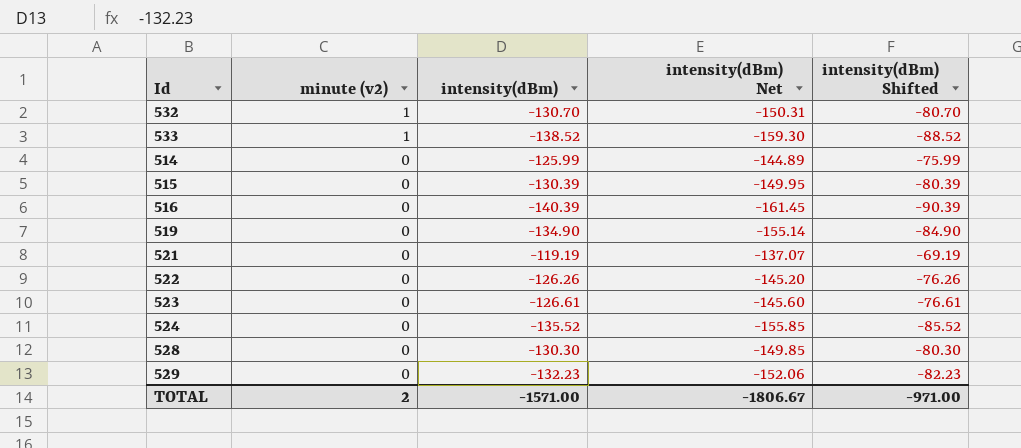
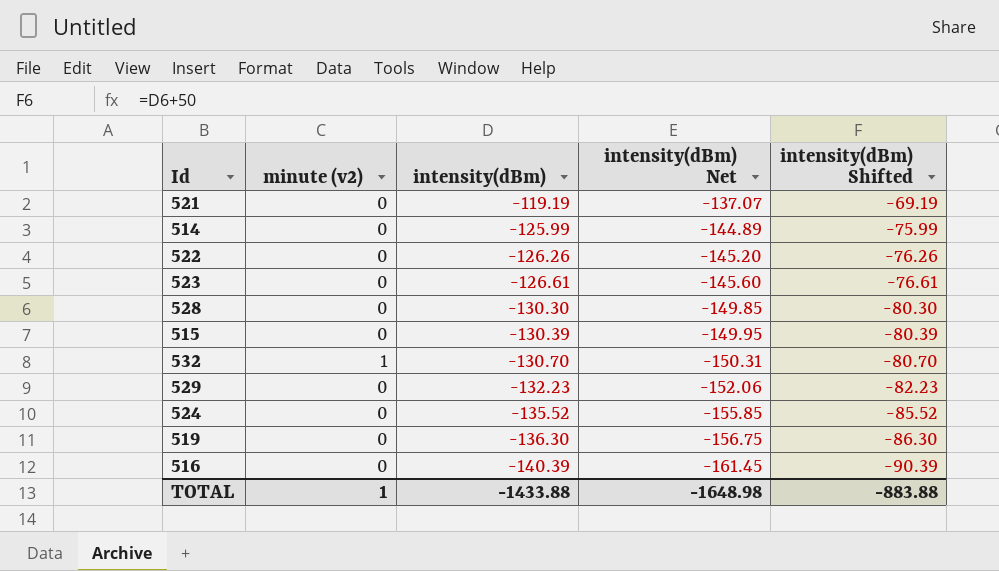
row order: minute (v2) descending -> intensity(dBm) descending
row 533: 1 | -138.52 | -159.30 | -88.52 -> none
519 | intensity(dBm): -134.90 -> -136.30
519 | intensity(dBm) Net: -155.14 -> -156.75
519 | intensity(dBm) Shifted: -84.90 -> -86.30
TOTAL | minute (v2): 2 -> 1
TOTAL | intensity(dBm): -1571.00 -> -1433.88
TOTAL | intensity(dBm) Net: -1806.67 -> -1648.98
TOTAL | intensity(dBm) Shifted: -971.00 -> -883.88

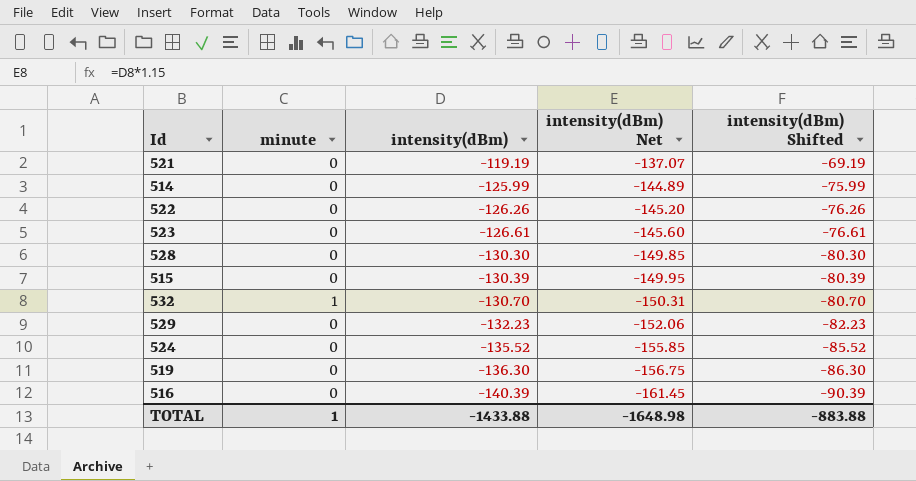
column name: minute (v2) -> minute

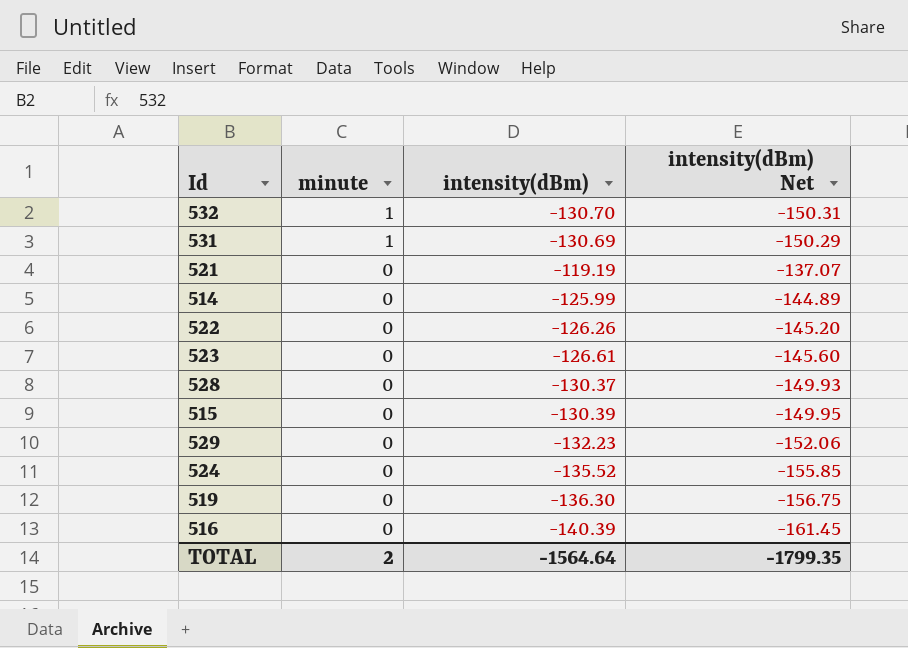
row order: intensity(dBm) descending -> minute descending
column intensity(dBm) Shifted | formula: [intensity(dBm)] + 50 -> none
row 531: none -> 1 | -130.69 | -150.29
528 | intensity(dBm): -130.30 -> -130.37
528 | intensity(dBm) Net: -149.85 -> -149.93
TOTAL | minute: 1 -> 2
TOTAL | intensity(dBm): -1433.88 -> -1564.64
TOTAL | intensity(dBm) Net: -1648.98 -> -1799.35

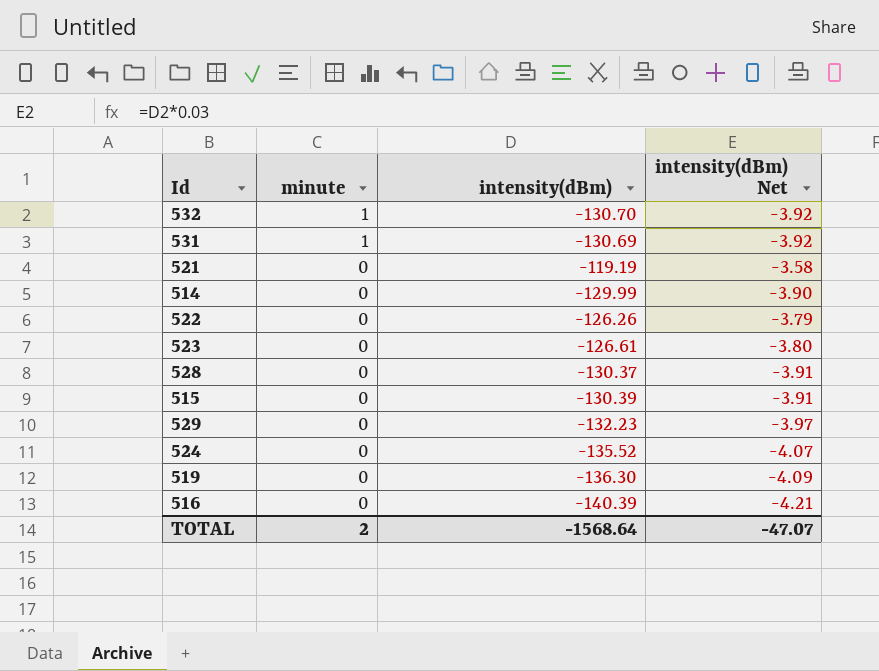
column intensity(dBm) Net | formula: [intensity(dBm)] * 1.15 -> [intensity(dBm)] * 0.03
514 | intensity(dBm): -125.99 -> -129.99
TOTAL | intensity(dBm): -1564.64 -> -1568.64
TOTAL | intensity(dBm) Net: -1799.35 -> -47.07

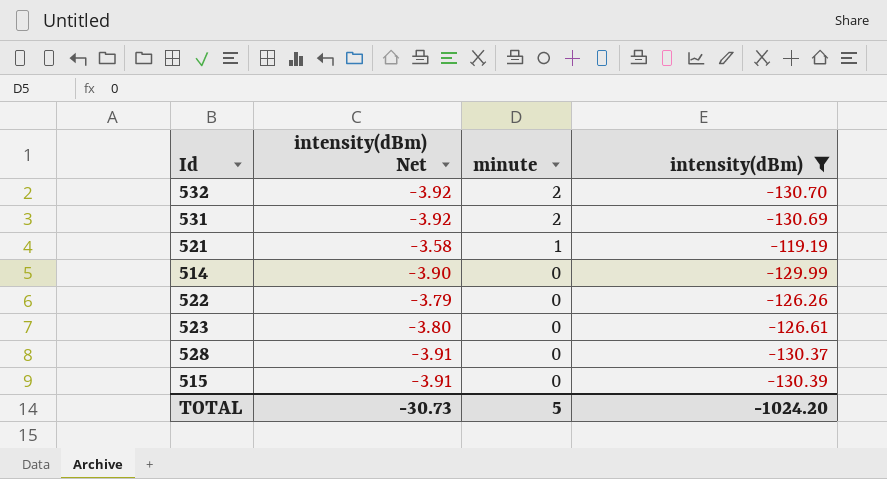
filter: none -> intensity(dBm) >= -130.70
column intensity(dBm) Net | position: 4 -> 2
532 | minute: 1 -> 2
531 | minute: 1 -> 2
521 | minute: 0 -> 1
TOTAL | intensity(dBm) Net: -47.07 -> -30.73
TOTAL | minute: 2 -> 5
TOTAL | intensity(dBm): -1568.64 -> -1024.20

